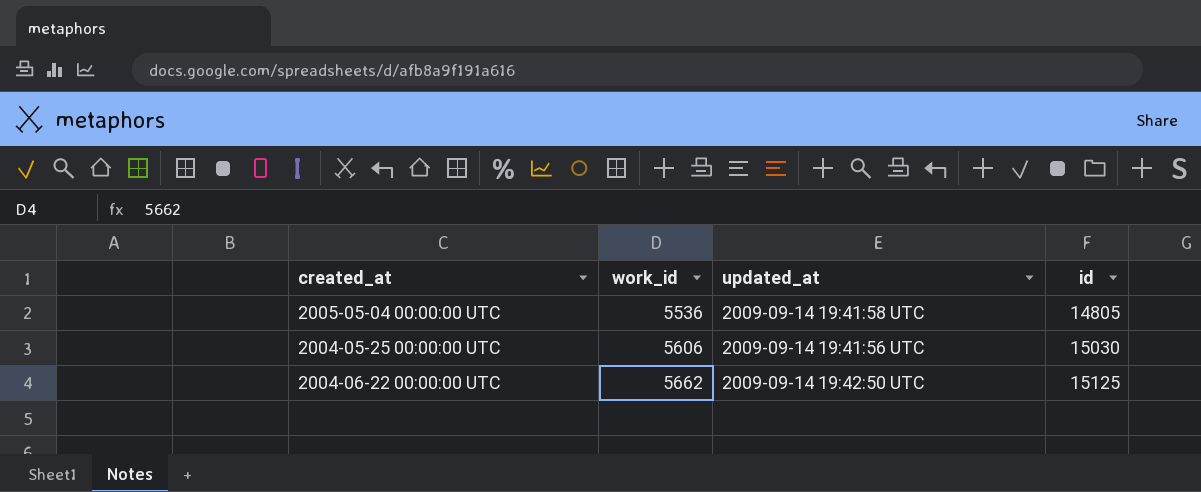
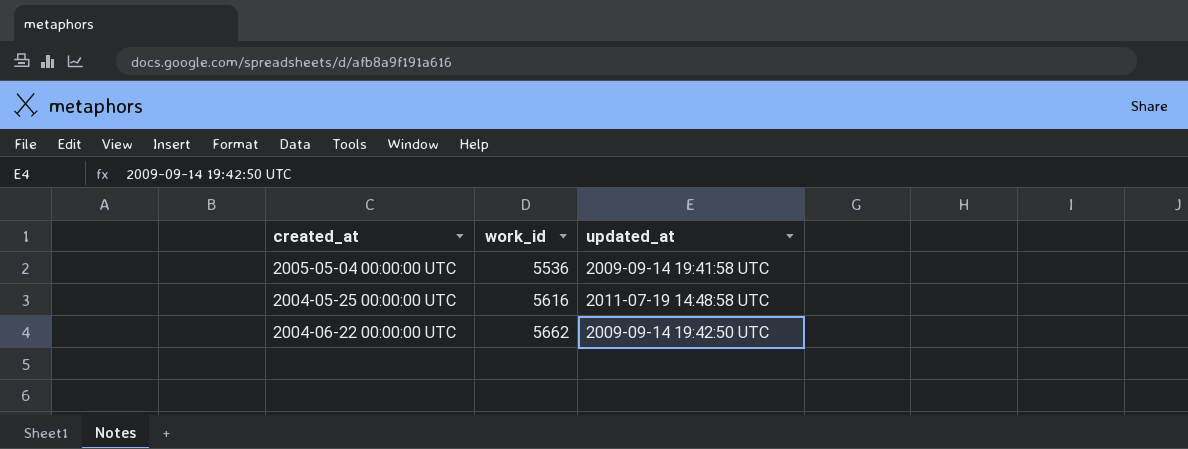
column id | position: 4 -> none
2004-05-25 00:00:00 UTC | work_id: 5606 -> 5616
2004-05-25 00:00:00 UTC | updated_at: 2009-09-14 19:41:56 UTC -> 2011-07-19 14:48:58 UTC

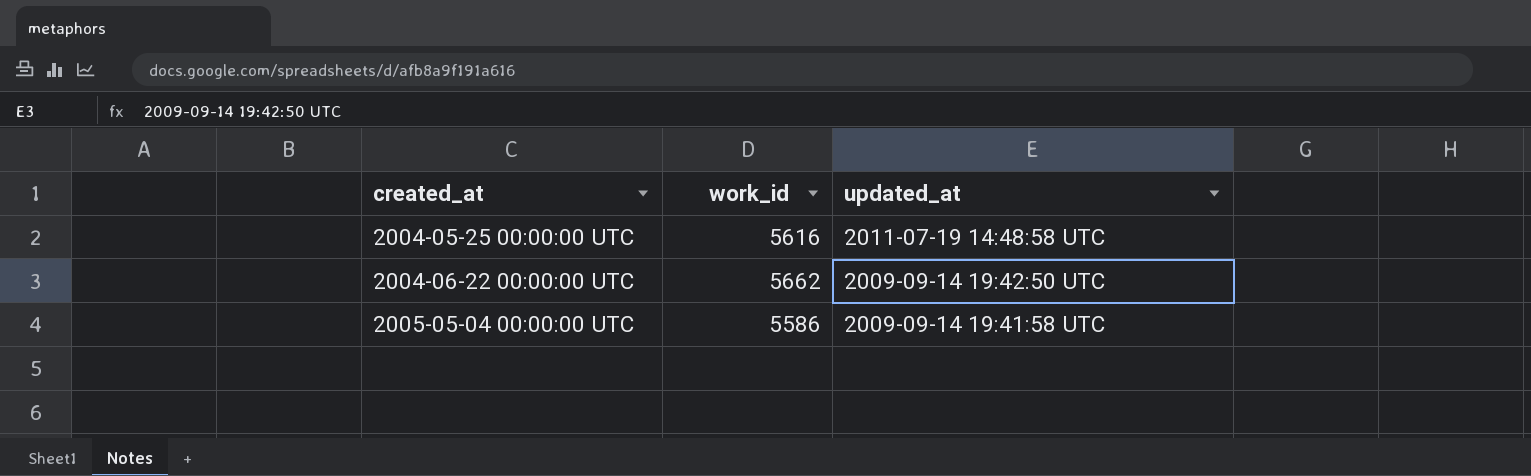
row order: work_id ascending -> created_at ascending
2005-05-04 00:00:00 UTC | work_id: 5536 -> 5586

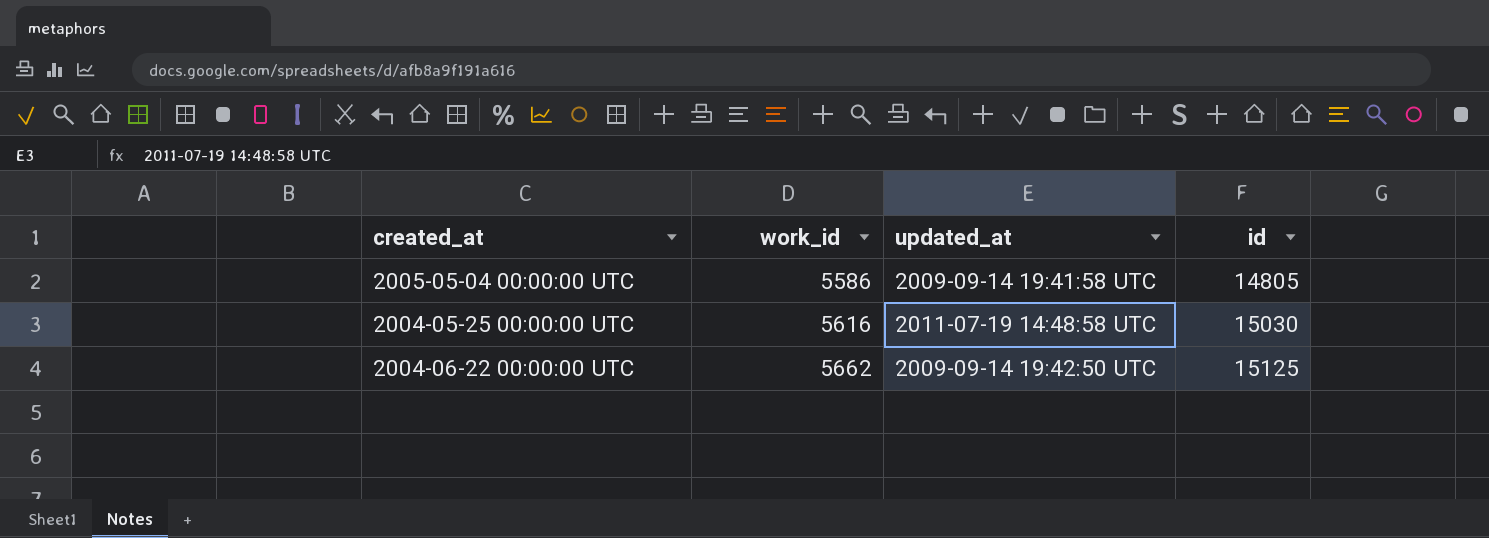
row order: created_at ascending -> work_id ascending
column id | position: none -> 4

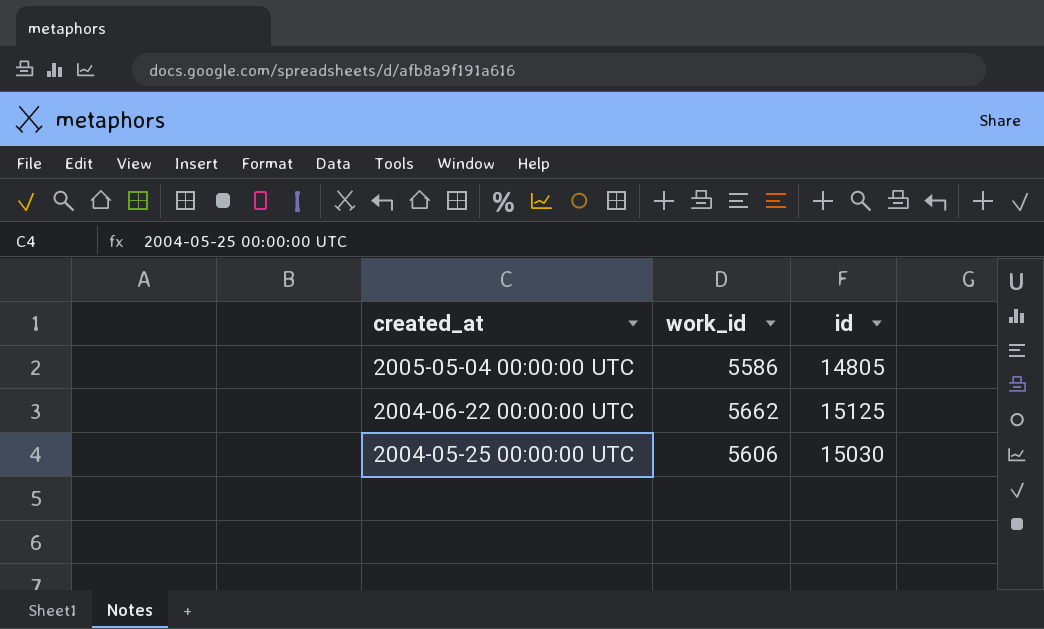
row order: work_id ascending -> created_at descending
column updated_at | position: 3 -> none
2004-05-25 00:00:00 UTC | work_id: 5616 -> 5606

